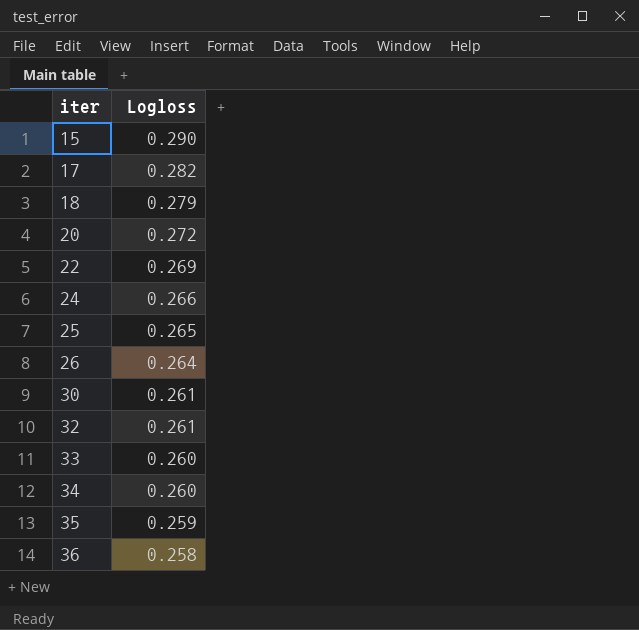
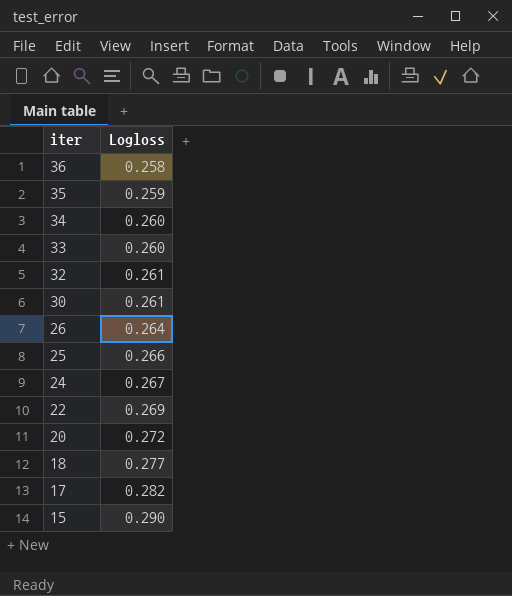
row order: iter ascending -> iter descending
25 | Logloss: 0.265 -> 0.266
24 | Logloss: 0.266 -> 0.267
18 | Logloss: 0.279 -> 0.277

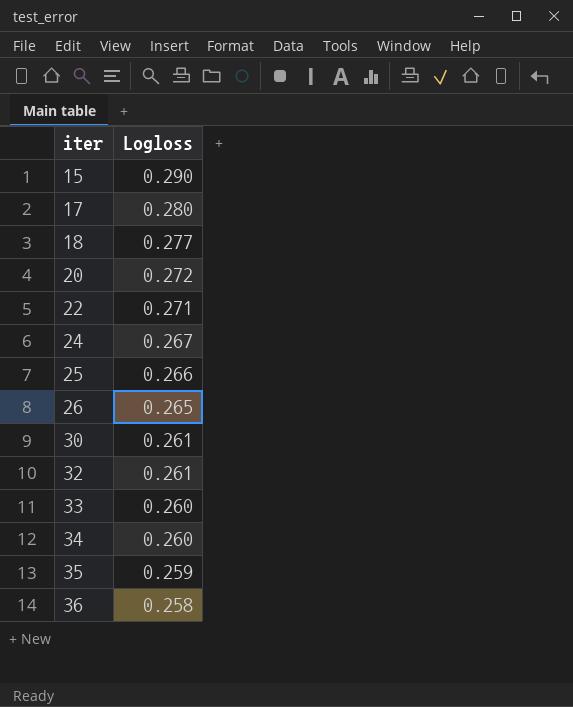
row order: iter descending -> iter ascending
17 | Logloss: 0.282 -> 0.280
22 | Logloss: 0.269 -> 0.271
26 | Logloss: 0.264 -> 0.265

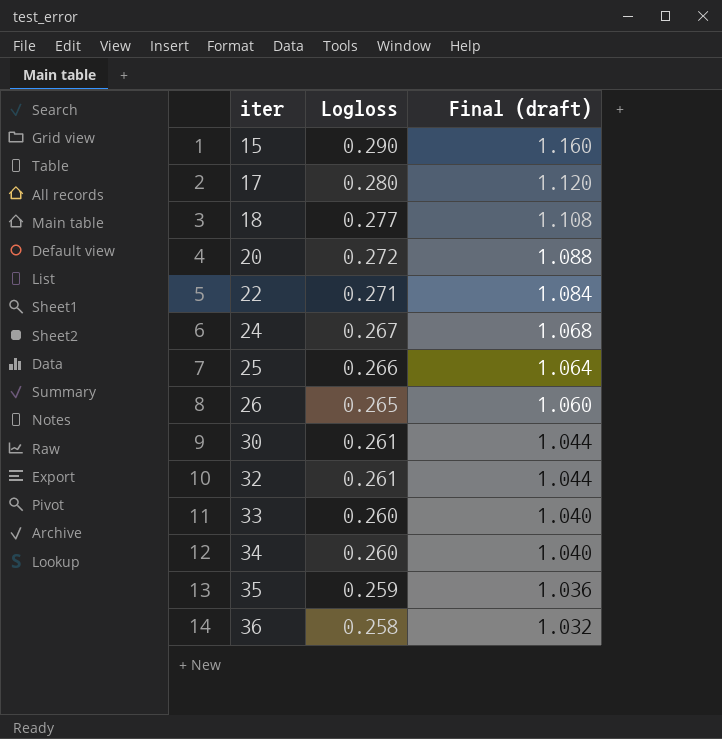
column Final (draft) | formula: none -> [Logloss] * 4

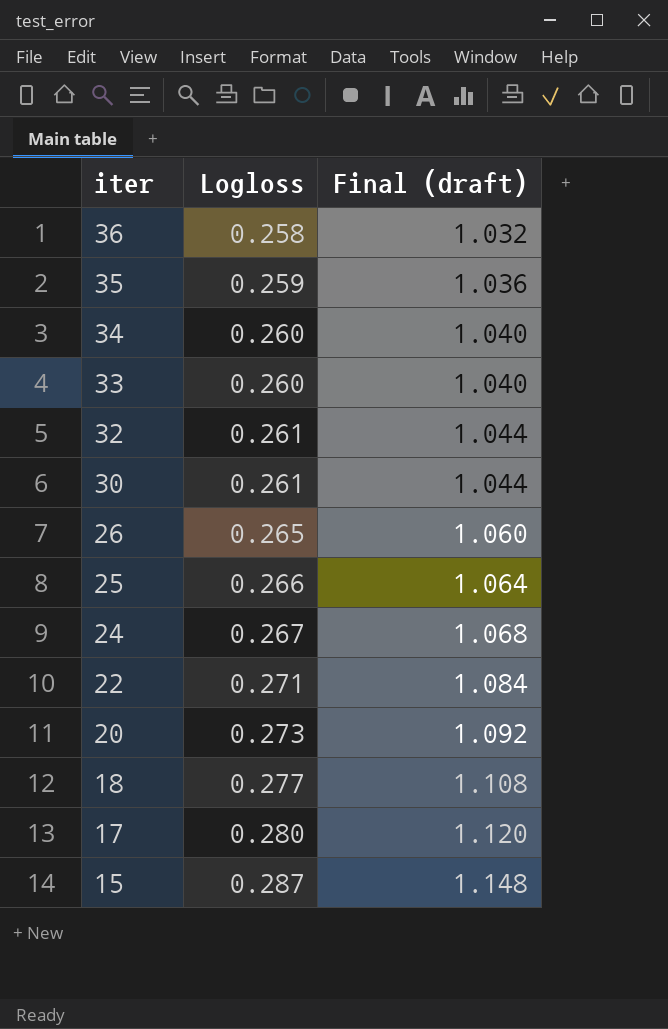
row order: iter ascending -> iter descending
20 | Logloss: 0.272 -> 0.273
20 | Final (draft): 1.088 -> 1.092
15 | Logloss: 0.290 -> 0.287
15 | Final (draft): 1.160 -> 1.148

